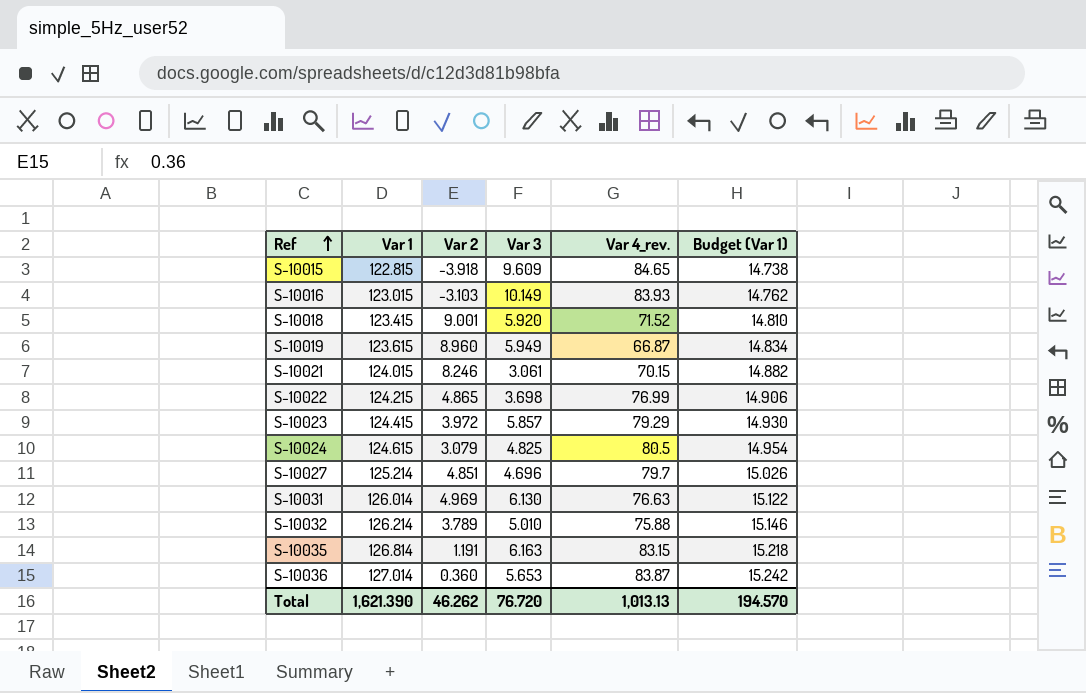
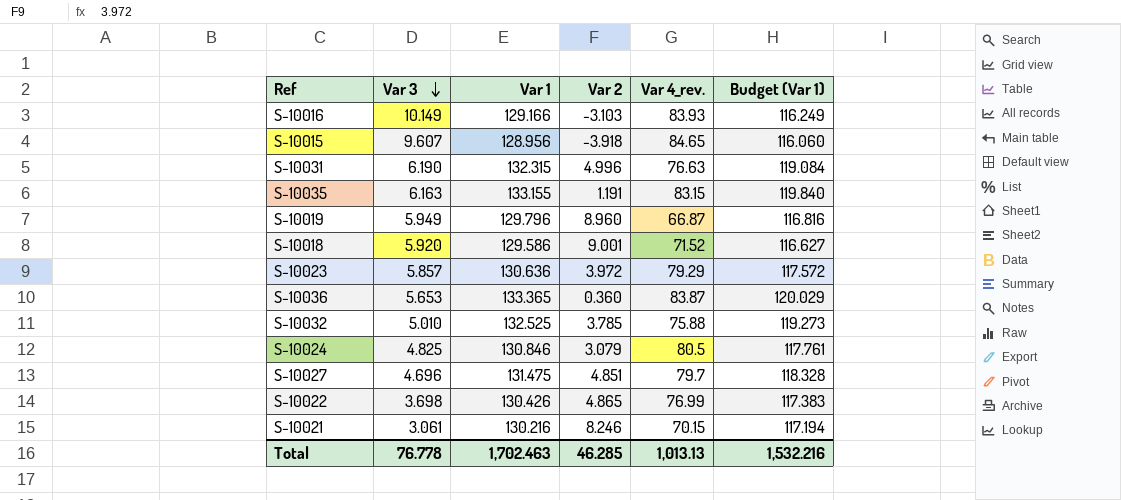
row order: Ref ascending -> Var 3 descending
column Var 3 | position: 4 -> 2
column Budget (Var 1) | formula: [Var 1] * 0.12 -> [Var 1] * 0.9
S-10016 | Var 1: 123.015 -> 129.166
S-10015 | Var 3: 9.609 -> 9.607
S-10015 | Var 1: 122.815 -> 128.956
S-10031 | Var 3: 6.130 -> 6.190
S-10031 | Var 1: 126.014 -> 132.315
S-10031 | Var 2: 4.969 -> 4.996
S-10035 | Var 1: 126.814 -> 133.155
S-10019 | Var 1: 123.615 -> 129.796
S-10018 | Var 1: 123.415 -> 129.586
S-10023 | Var 1: 124.415 -> 130.636
S-10036 | Var 1: 127.014 -> 133.365
S-10032 | Var 1: 126.214 -> 132.525
S-10032 | Var 2: 3.789 -> 3.785
S-10024 | Var 1: 124.615 -> 130.846
S-10027 | Var 1: 125.214 -> 131.475
S-10022 | Var 1: 124.215 -> 130.426
S-10021 | Var 1: 124.015 -> 130.216
Total | Var 3: 76.720 -> 76.778
Total | Var 1: 1,621.390 -> 1,702.463
Total | Var 2: 46.262 -> 46.285
Total | Budget (Var 1): 194.570 -> 1,532.216

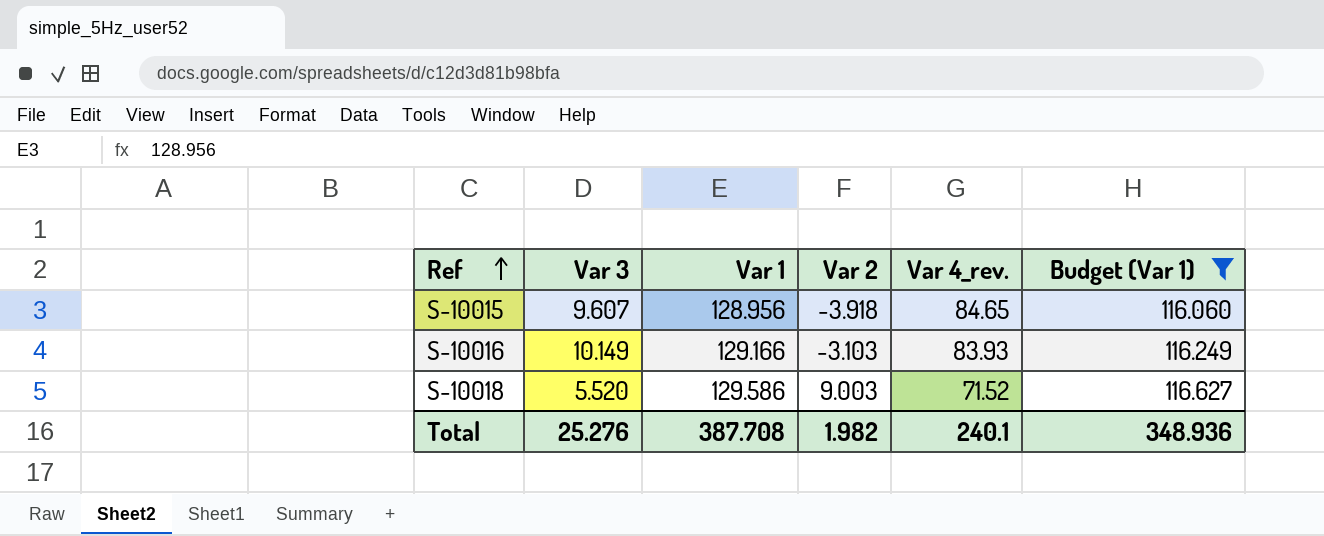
filter: none -> Budget (Var 1) <= 116.627
row order: Var 3 descending -> Ref ascending
S-10018 | Var 3: 5.920 -> 5.520
S-10018 | Var 2: 9.001 -> 9.003
Total | Var 3: 76.778 -> 25.276
Total | Var 1: 1,702.463 -> 387.708
Total | Var 2: 46.285 -> 1.982
Total | Var 4_rev.: 1,013.13 -> 240.1
Total | Budget (Var 1): 1,532.216 -> 348.936

